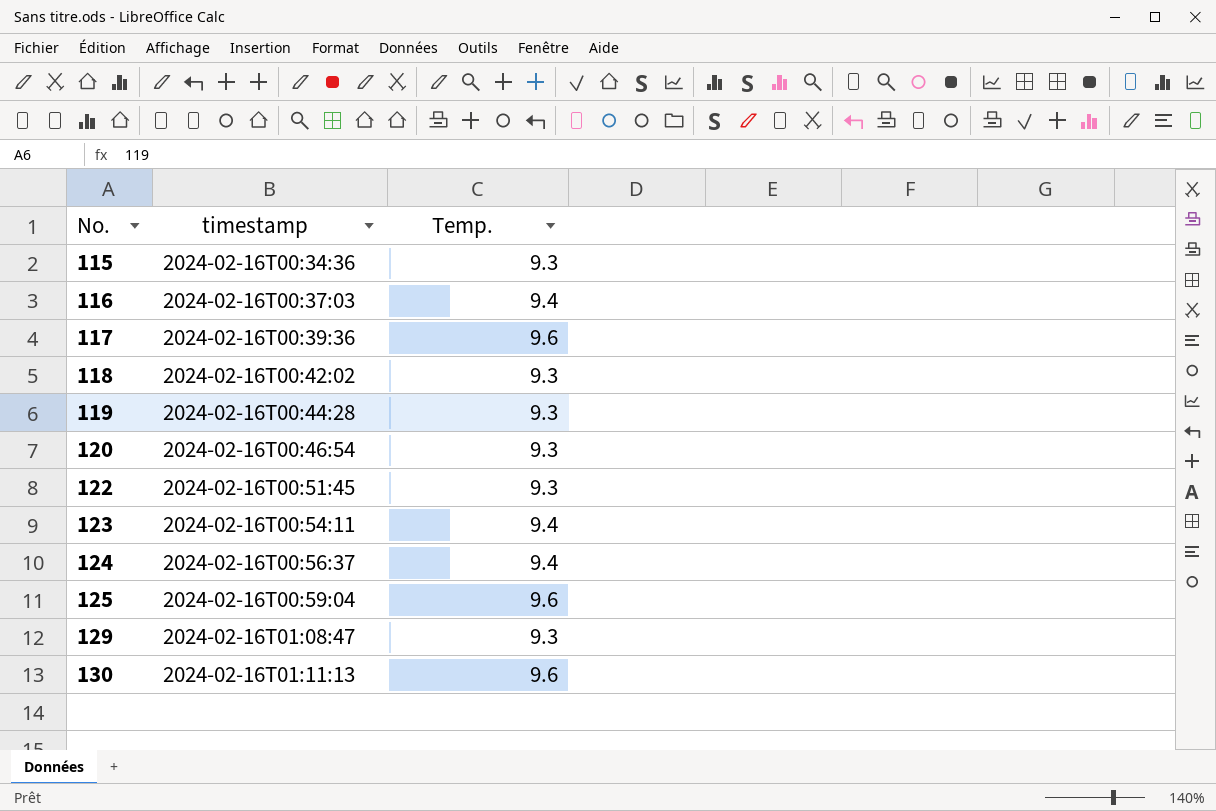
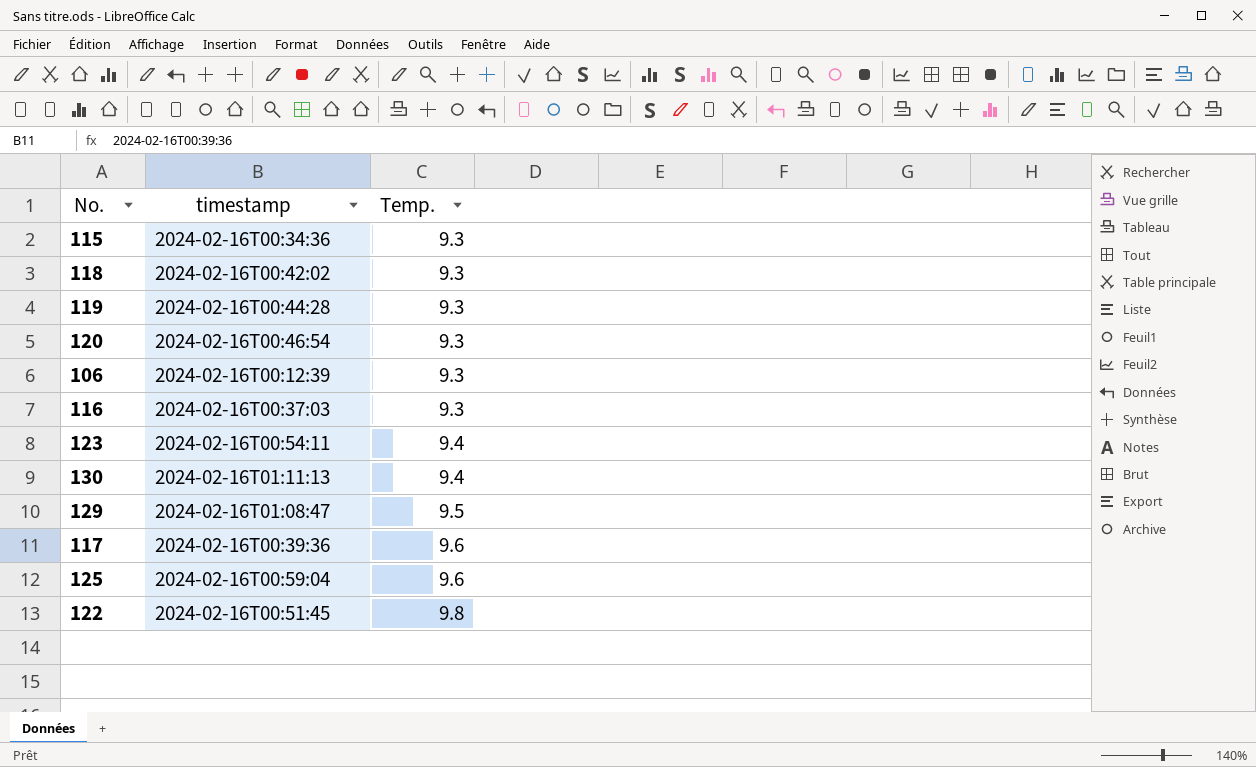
row order: No. ascending -> Temp. ascending
row 124: 2024-02-16T00:56:37 | 9.4 -> none
row 106: none -> 2024-02-16T00:12:39 | 9.3
116 | Temp.: 9.4 -> 9.3
130 | Temp.: 9.6 -> 9.4
129 | Temp.: 9.3 -> 9.5
122 | Temp.: 9.3 -> 9.8

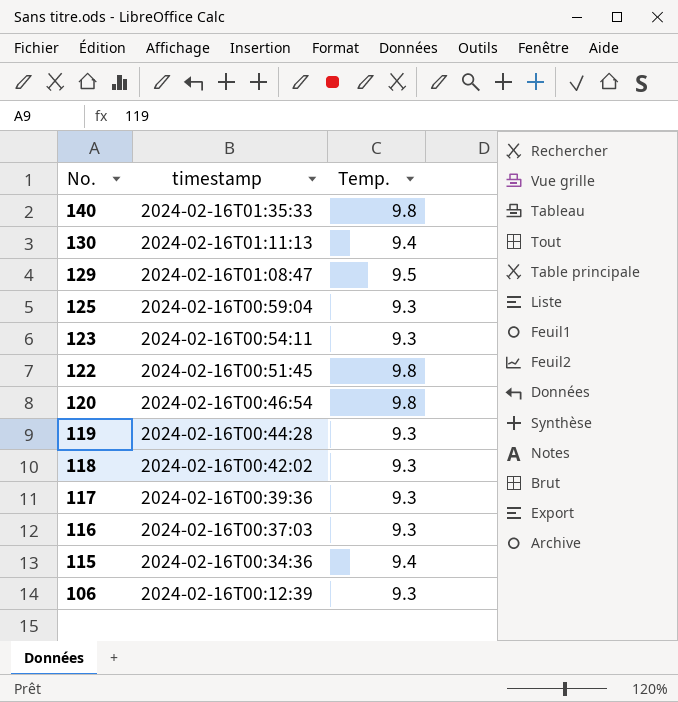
row order: Temp. ascending -> No. descending
row 140: none -> 2024-02-16T01:35:33 | 9.8
125 | Temp.: 9.6 -> 9.3
123 | Temp.: 9.4 -> 9.3
120 | Temp.: 9.3 -> 9.8
117 | Temp.: 9.6 -> 9.3
115 | Temp.: 9.3 -> 9.4

